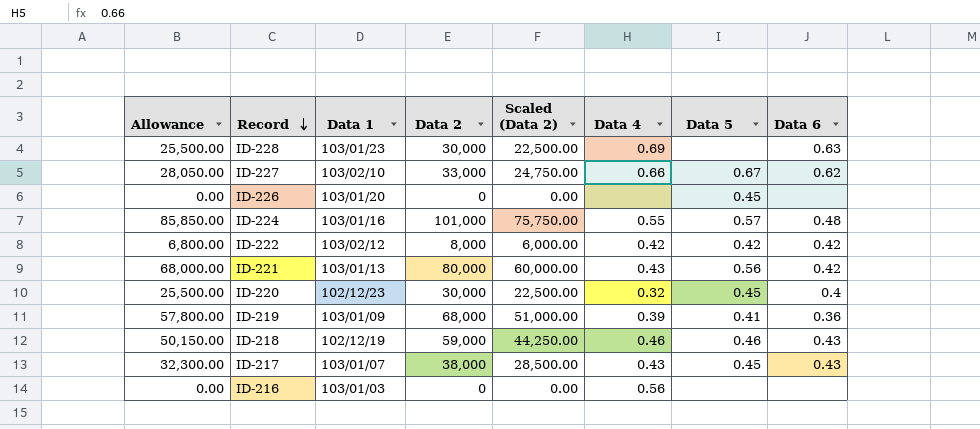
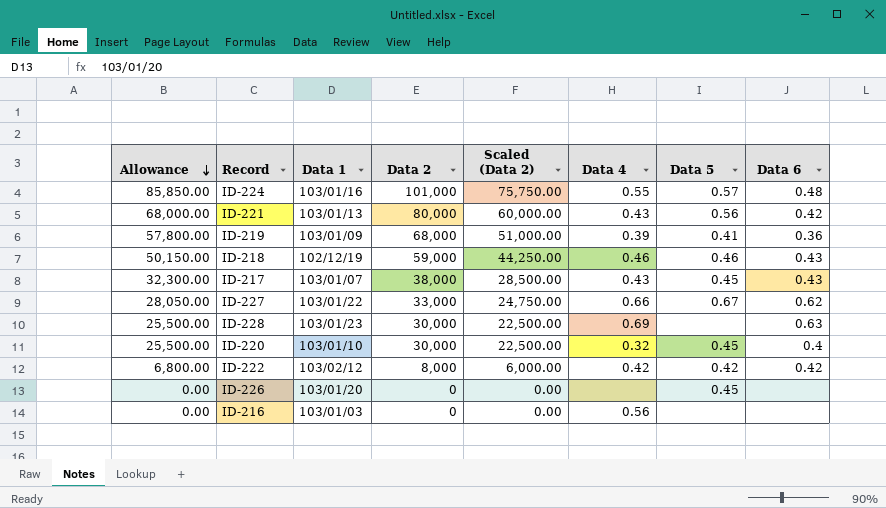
row order: Record descending -> Allowance descending
ID-227 | Data 1: 103/02/10 -> 103/01/22
ID-220 | Data 1: 102/12/23 -> 103/01/10

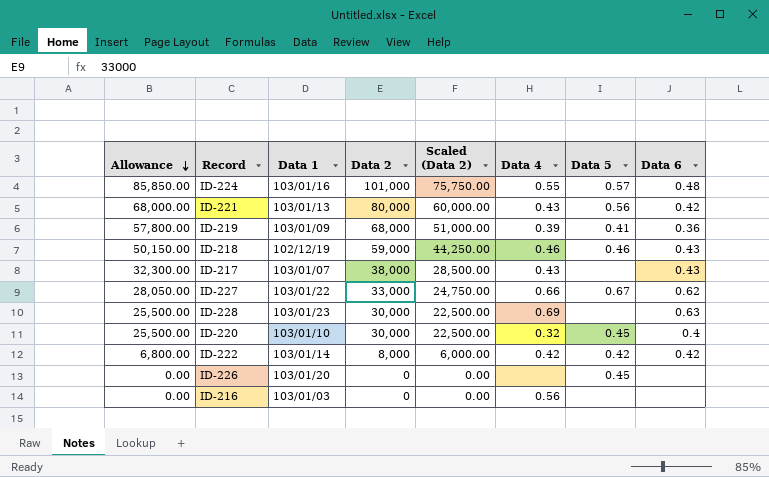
ID-217 | Data 5: 0.45 -> none
ID-222 | Data 1: 103/02/12 -> 103/01/14

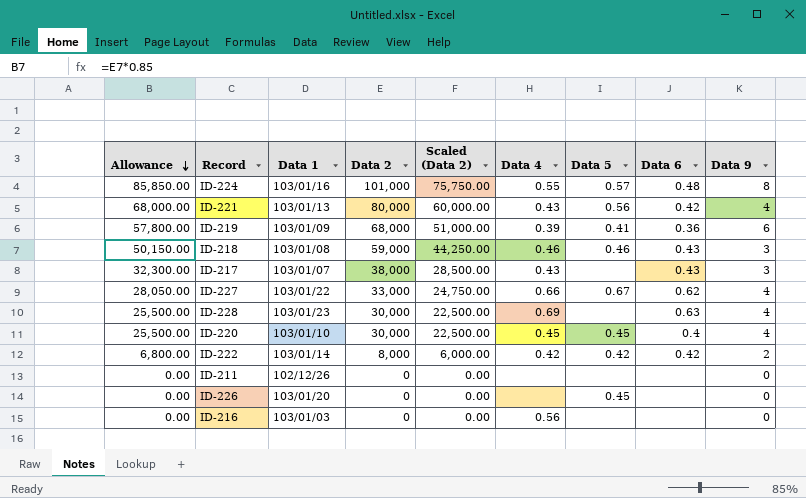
column Data 9 | position: none -> 9
ID-218 | Data 1: 102/12/19 -> 103/01/08
ID-220 | Data 4: 0.32 -> 0.45
row ID-211: none -> 0.00 | 102/12/26 | 0 | 0.00 | none | none | none | 0

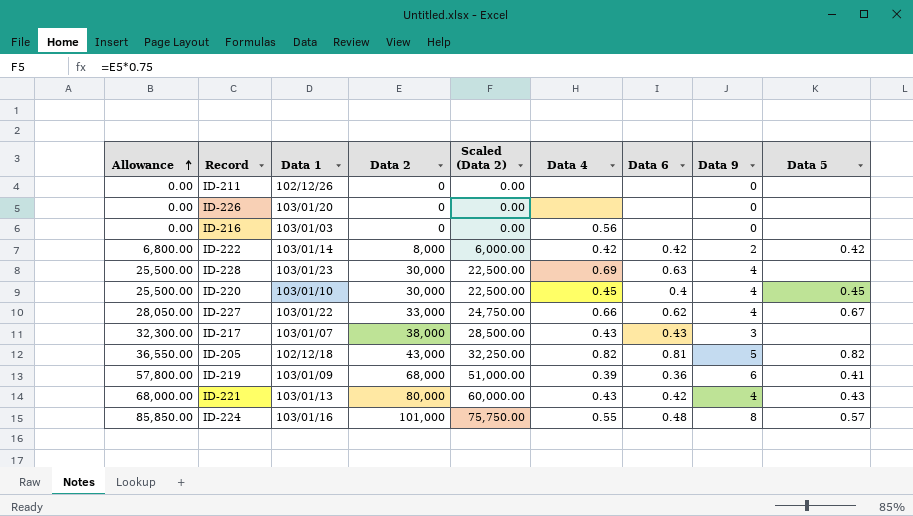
row order: Allowance descending -> Allowance ascending
column Data 5 | position: 7 -> 9
row ID-218: 50,150.00 | 103/01/08 | 59,000 | 44,250.00 | 0.46 | 0.46 | 0.43 | 3 -> none
ID-226 | Data 5: 0.45 -> none
row ID-205: none -> 36,550.00 | 102/12/18 | 43,000 | 32,250.00 | 0.82 | 0.81 | 5 | 0.82
ID-221 | Data 5: 0.56 -> 0.43

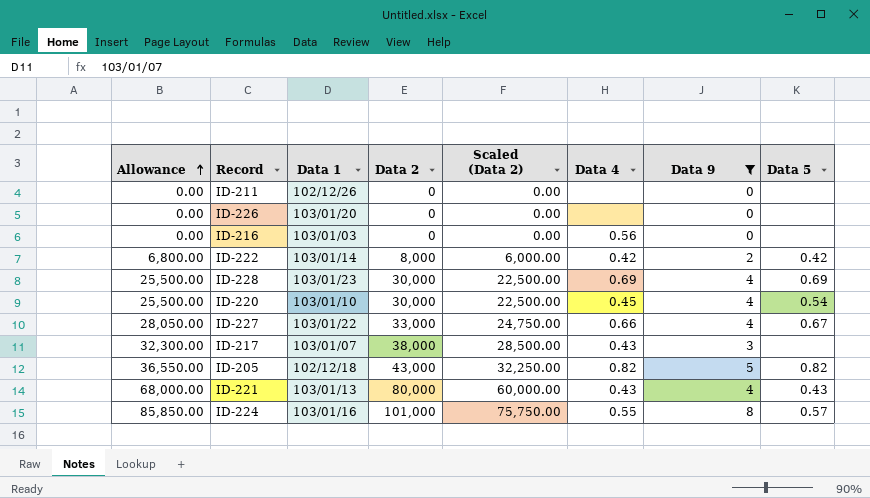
filter: none -> Data 9 != 6
column Data 6 | position: 7 -> none
ID-228 | Data 5: none -> 0.69
ID-220 | Data 5: 0.45 -> 0.54

